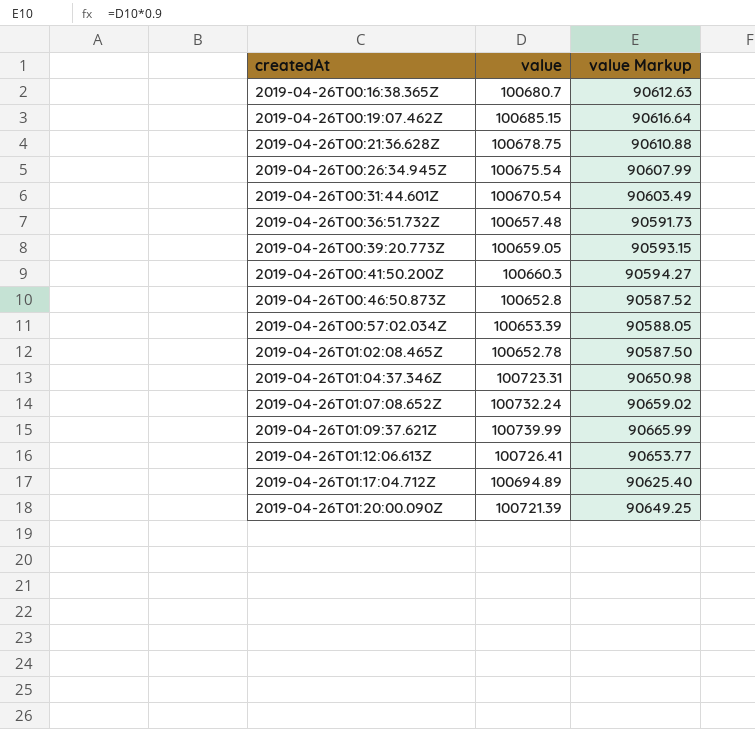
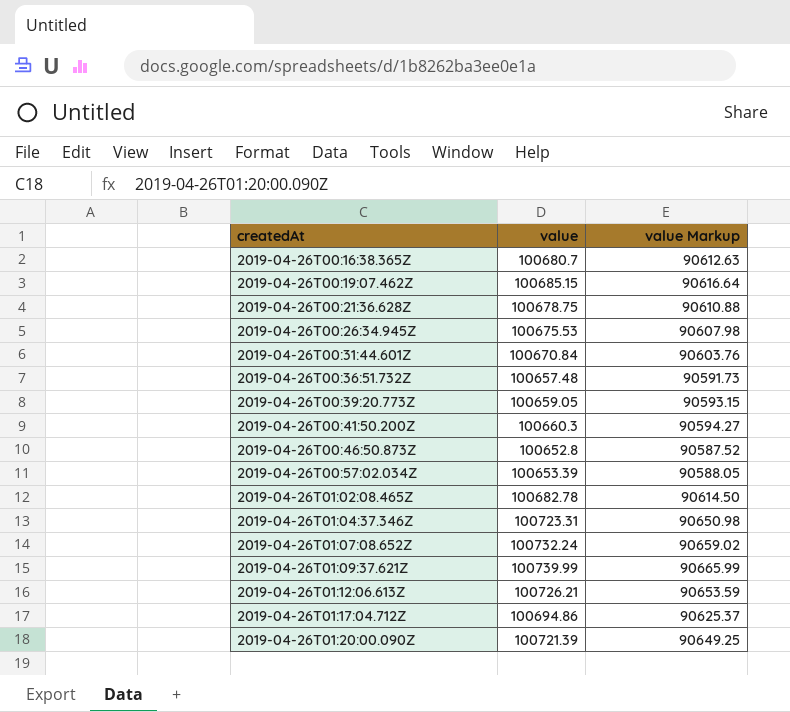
2019-04-26T00:26:34.945Z | value: 100675.54 -> 100675.53
2019-04-26T00:26:34.945Z | value Markup: 90607.99 -> 90607.98
2019-04-26T00:31:44.601Z | value: 100670.54 -> 100670.84
2019-04-26T00:31:44.601Z | value Markup: 90603.49 -> 90603.76
2019-04-26T01:02:08.465Z | value: 100652.78 -> 100682.78
2019-04-26T01:02:08.465Z | value Markup: 90587.50 -> 90614.50
2019-04-26T01:12:06.613Z | value: 100726.41 -> 100726.21
2019-04-26T01:12:06.613Z | value Markup: 90653.77 -> 90653.59
2019-04-26T01:17:04.712Z | value: 100694.89 -> 100694.86
2019-04-26T01:17:04.712Z | value Markup: 90625.40 -> 90625.37

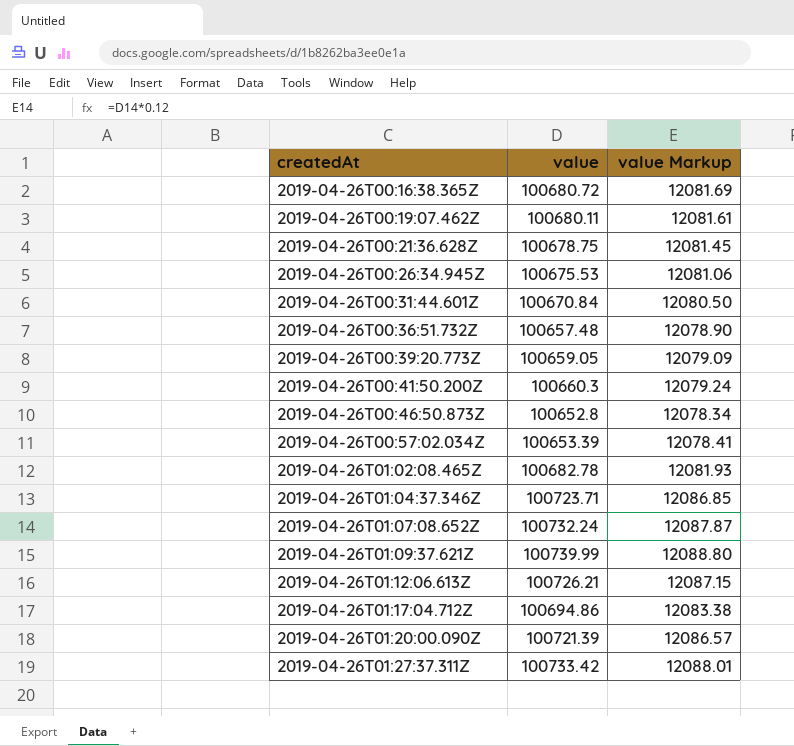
column value Markup | formula: [value] * 0.9 -> [value] * 0.12
2019-04-26T00:16:38.365Z | value: 100680.7 -> 100680.72
2019-04-26T00:19:07.462Z | value: 100685.15 -> 100680.11
2019-04-26T01:04:37.346Z | value: 100723.31 -> 100723.71
row 2019-04-26T01:27:37.311Z: none -> 100733.42 | 12088.01

